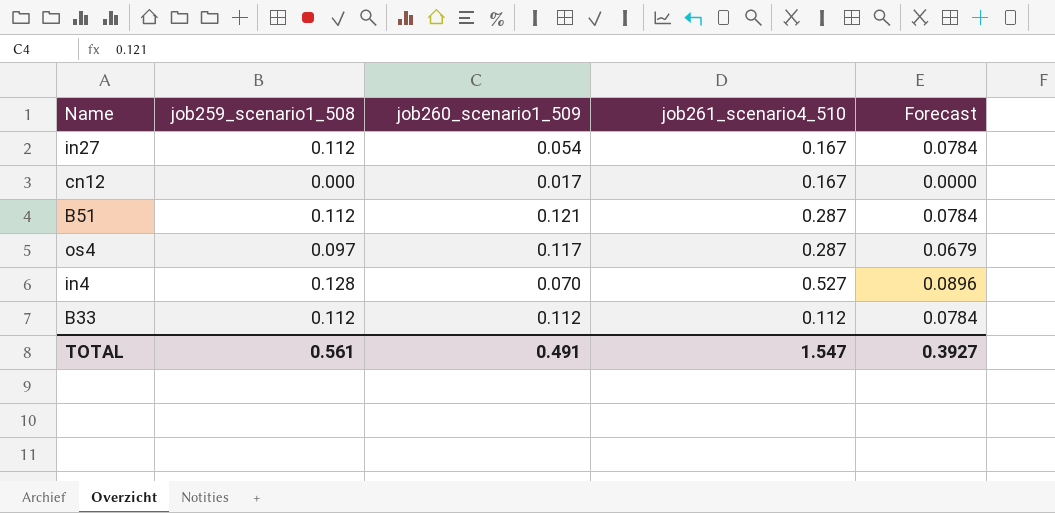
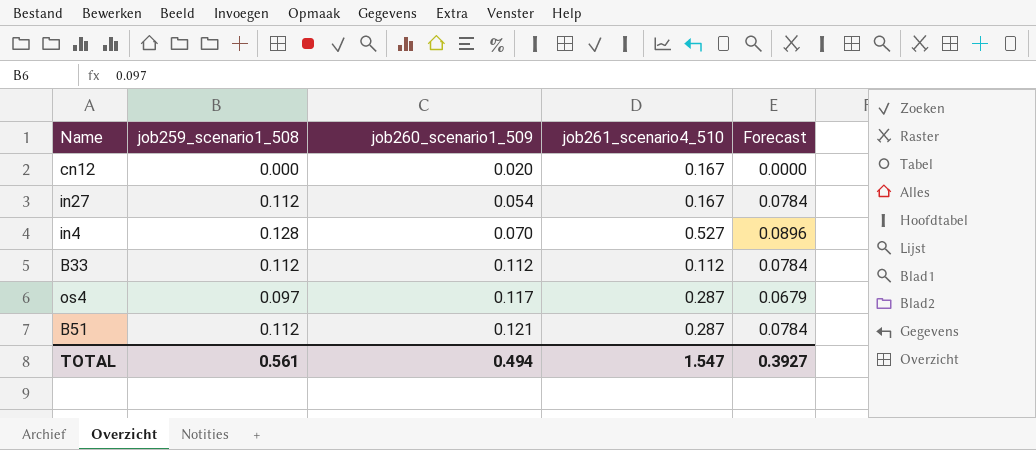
row order: none -> job260_scenario1_509 ascending
cn12 | job260_scenario1_509: 0.017 -> 0.020
TOTAL | job260_scenario1_509: 0.491 -> 0.494

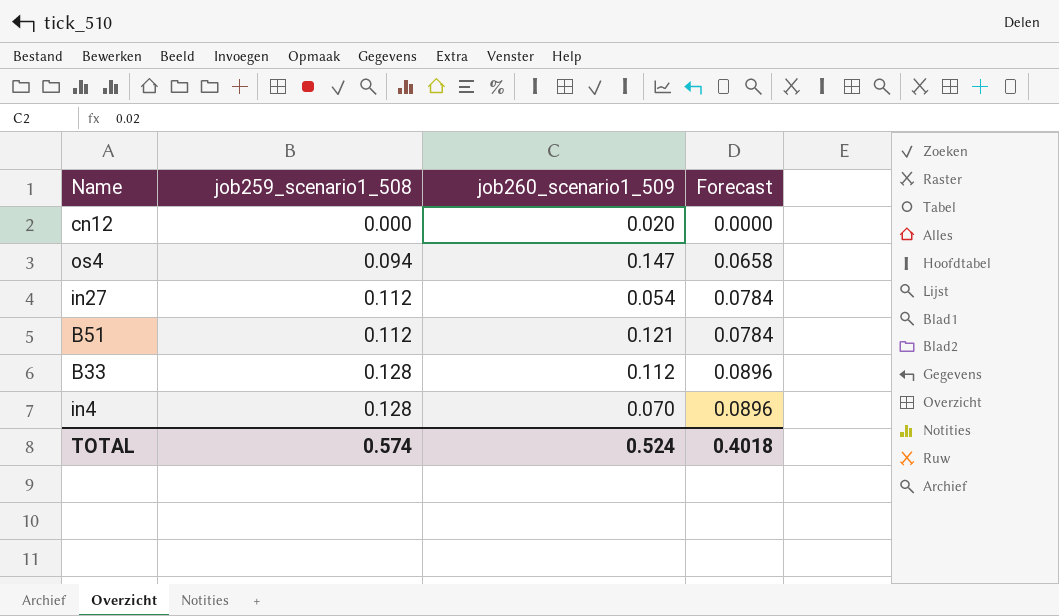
row order: job260_scenario1_509 ascending -> job259_scenario1_508 ascending
column job261_scenario4_510 | position: 4 -> none
os4 | job259_scenario1_508: 0.097 -> 0.094
os4 | job260_scenario1_509: 0.117 -> 0.147
os4 | Forecast: 0.0679 -> 0.0658
B33 | job259_scenario1_508: 0.112 -> 0.128
B33 | Forecast: 0.0784 -> 0.0896
TOTAL | job259_scenario1_508: 0.561 -> 0.574
TOTAL | job260_scenario1_509: 0.494 -> 0.524
TOTAL | Forecast: 0.3927 -> 0.4018

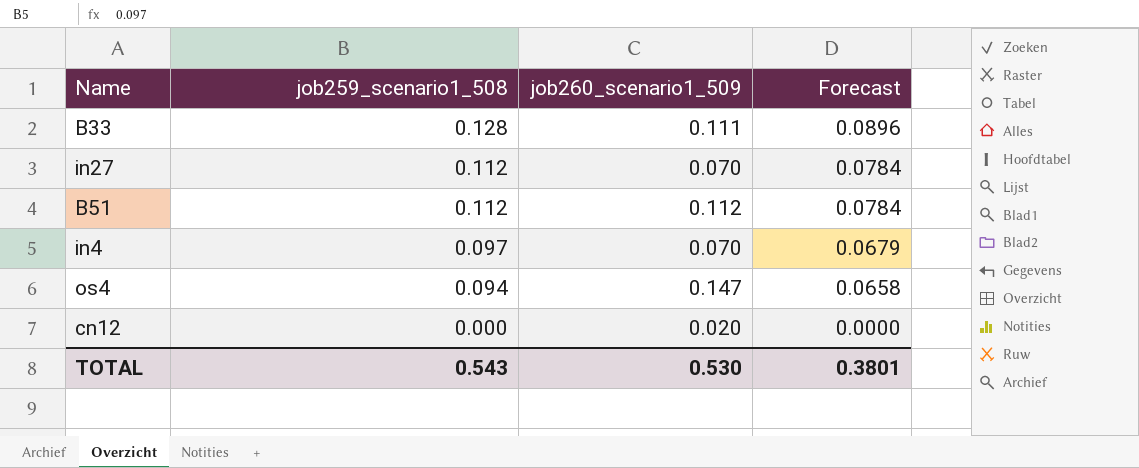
row order: job259_scenario1_508 ascending -> job259_scenario1_508 descending
B33 | job260_scenario1_509: 0.112 -> 0.111
in27 | job260_scenario1_509: 0.054 -> 0.070
B51 | job260_scenario1_509: 0.121 -> 0.112
in4 | job259_scenario1_508: 0.128 -> 0.097
in4 | Forecast: 0.0896 -> 0.0679
TOTAL | job259_scenario1_508: 0.574 -> 0.543
TOTAL | job260_scenario1_509: 0.524 -> 0.530
TOTAL | Forecast: 0.4018 -> 0.3801

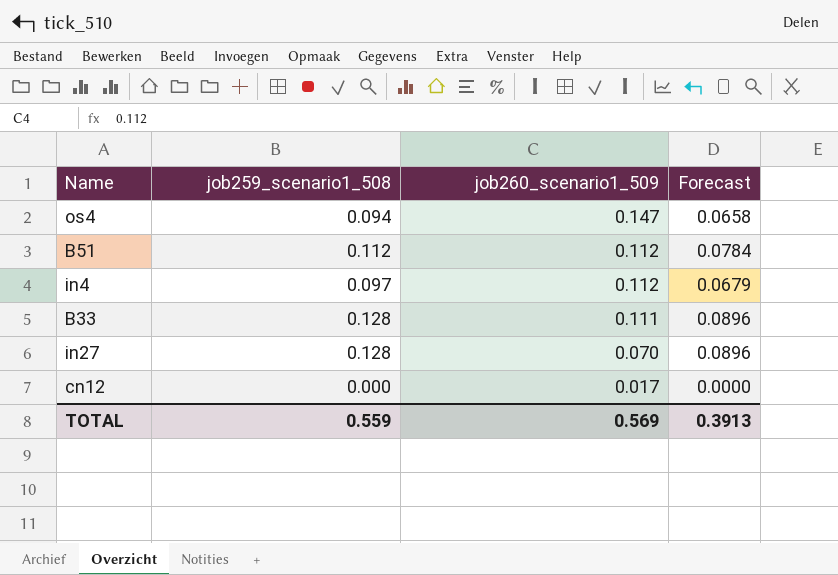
row order: job259_scenario1_508 descending -> job260_scenario1_509 descending
in4 | job260_scenario1_509: 0.070 -> 0.112
in27 | job259_scenario1_508: 0.112 -> 0.128
in27 | Forecast: 0.0784 -> 0.0896
cn12 | job260_scenario1_509: 0.020 -> 0.017
TOTAL | job259_scenario1_508: 0.543 -> 0.559
TOTAL | job260_scenario1_509: 0.530 -> 0.569
TOTAL | Forecast: 0.3801 -> 0.3913

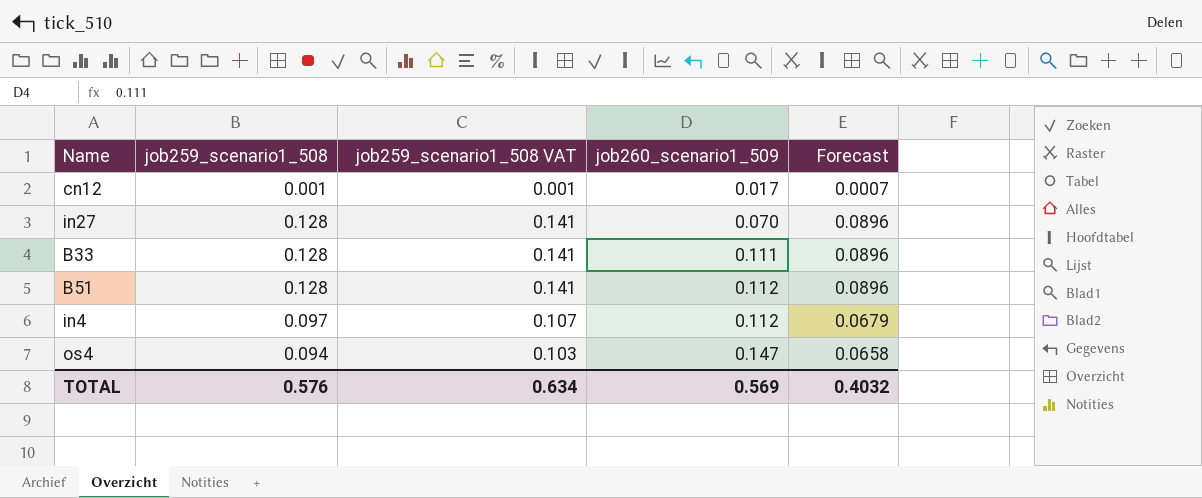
row order: job260_scenario1_509 descending -> job260_scenario1_509 ascending
column job259_scenario1_508 VAT | formula: none -> [job259_scenario1_508] * 1.1
cn12 | job259_scenario1_508: 0.000 -> 0.001
cn12 | Forecast: 0.0000 -> 0.0007
B51 | job259_scenario1_508: 0.112 -> 0.128
B51 | Forecast: 0.0784 -> 0.0896
TOTAL | job259_scenario1_508: 0.559 -> 0.576
TOTAL | Forecast: 0.3913 -> 0.4032

